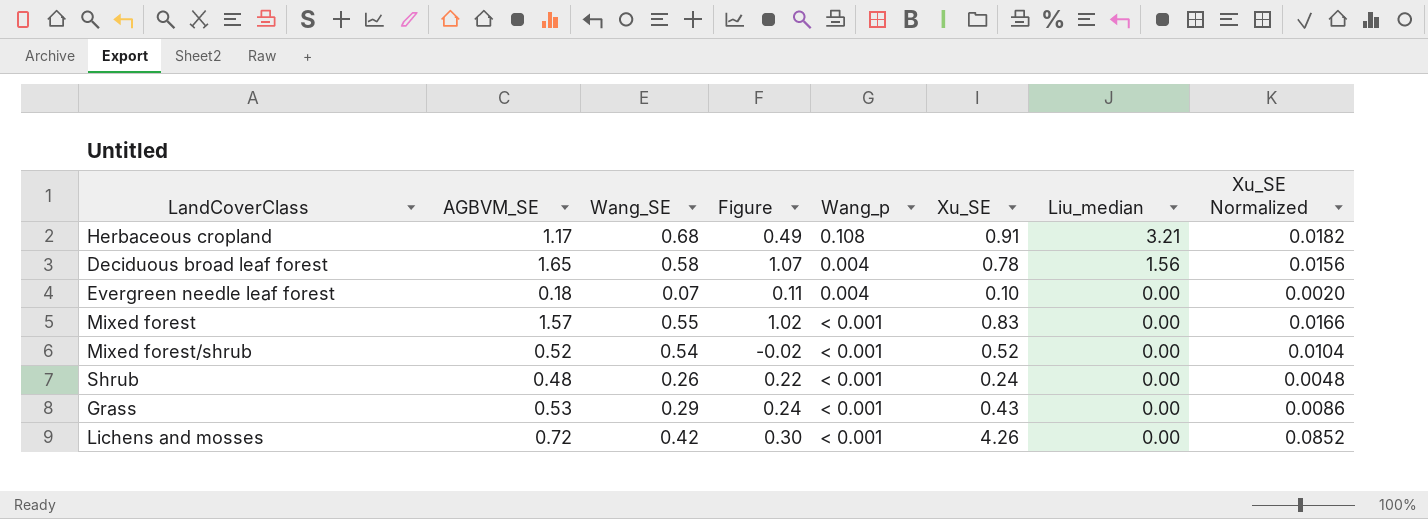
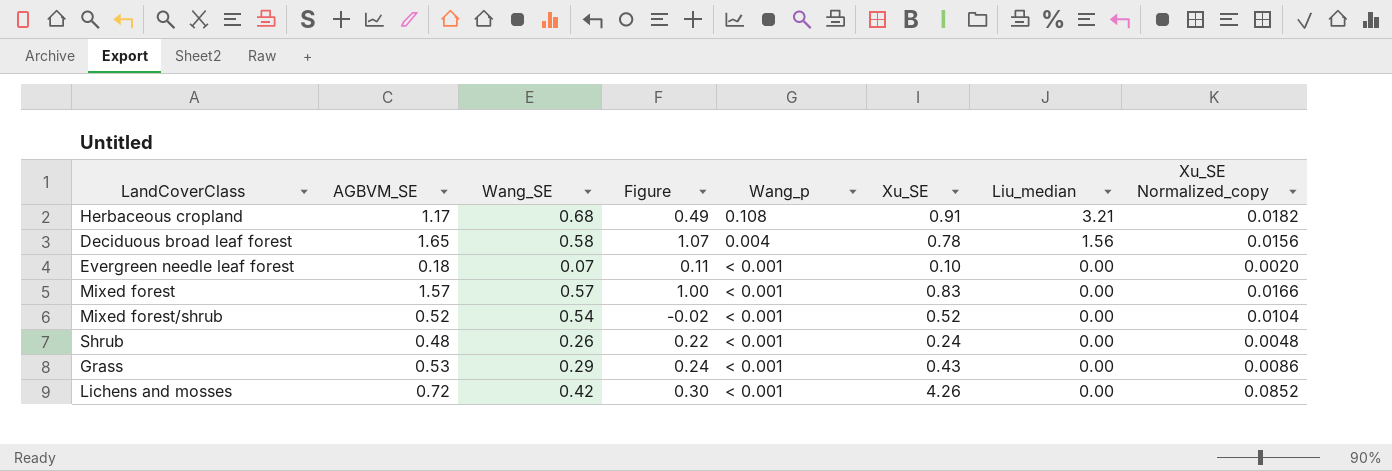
column name: Xu_SE Normalized -> Xu_SE Normalized_copy
Evergreen needle leaf forest | Wang_p: 0.004 -> < 0.001
Mixed forest | Wang_SE: 0.55 -> 0.57
Mixed forest | Figure: 1.02 -> 1.00

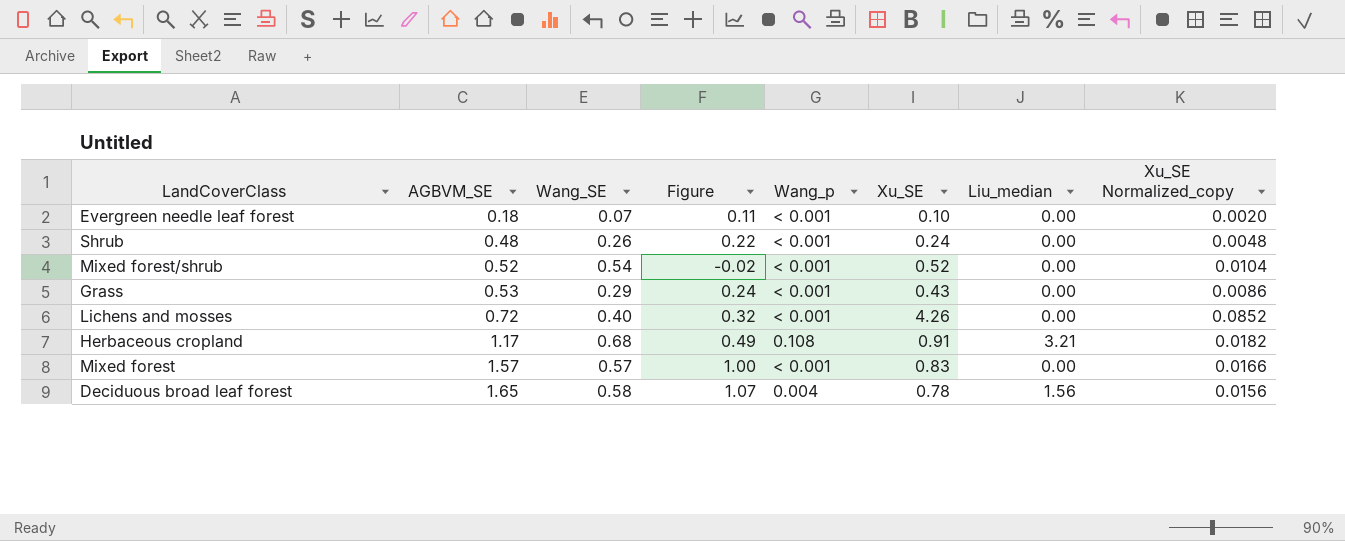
row order: Liu_median descending -> AGBVM_SE ascending
Lichens and mosses | Wang_SE: 0.42 -> 0.40
Lichens and mosses | Figure: 0.30 -> 0.32

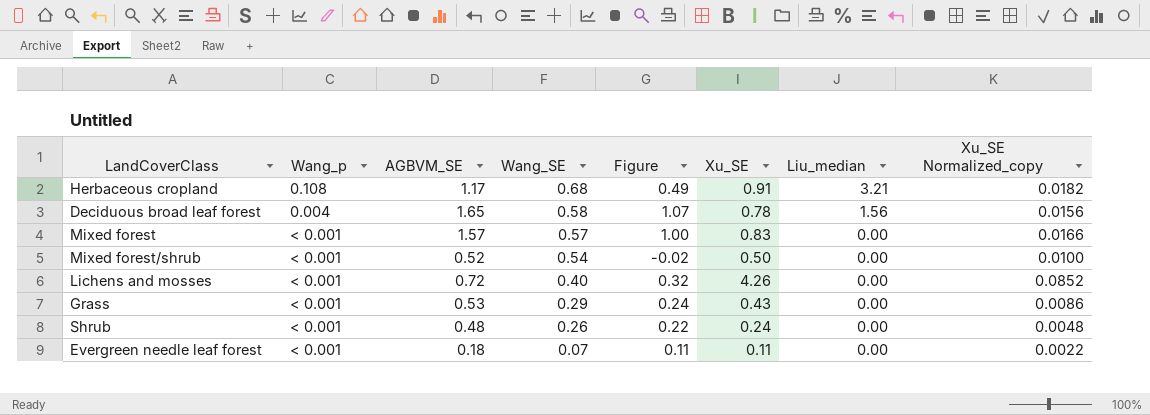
row order: AGBVM_SE ascending -> Wang_SE descending
column Wang_p | position: 5 -> 2
Mixed forest/shrub | Xu_SE: 0.52 -> 0.50
Mixed forest/shrub | Xu_SE Normalized_copy: 0.0104 -> 0.0100
Evergreen needle leaf forest | Xu_SE: 0.10 -> 0.11
Evergreen needle leaf forest | Xu_SE Normalized_copy: 0.0020 -> 0.0022

